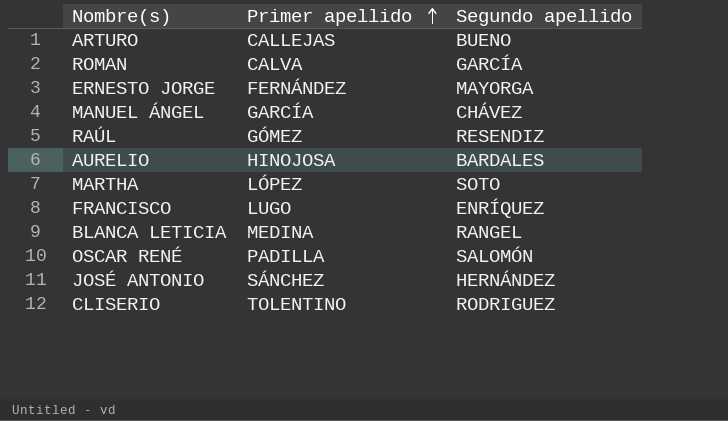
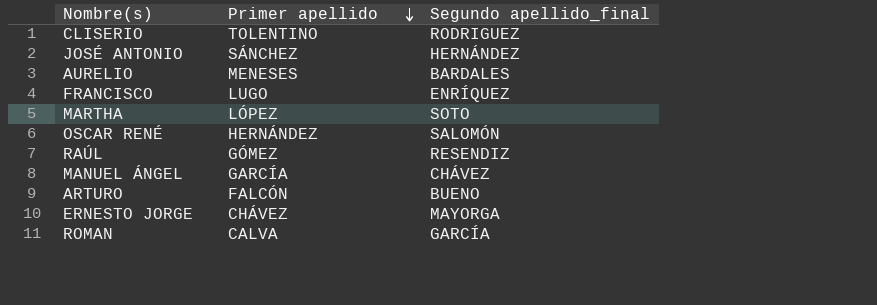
row order: Primer apellido ascending -> Primer apellido descending
column name: Segundo apellido -> Segundo apellido_final
row BLANCA LETICIA: MEDINA | RANGEL -> none
AURELIO | Primer apellido: HINOJOSA -> MENESES
OSCAR RENÉ | Primer apellido: PADILLA -> HERNÁNDEZ
ARTURO | Primer apellido: CALLEJAS -> FALCÓN
ERNESTO JORGE | Primer apellido: FERNÁNDEZ -> CHÁVEZ

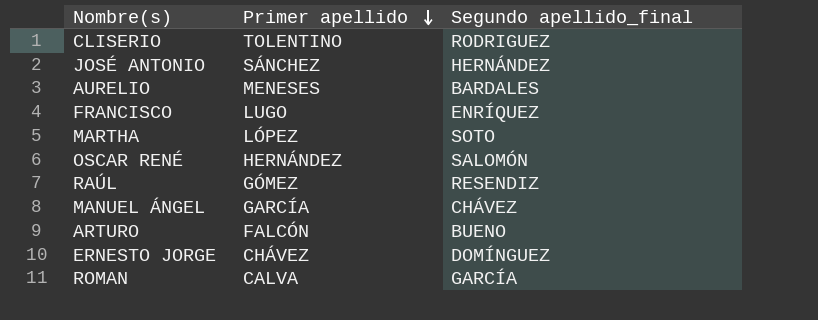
ERNESTO JORGE | Segundo apellido_final: MAYORGA -> DOMÍNGUEZ

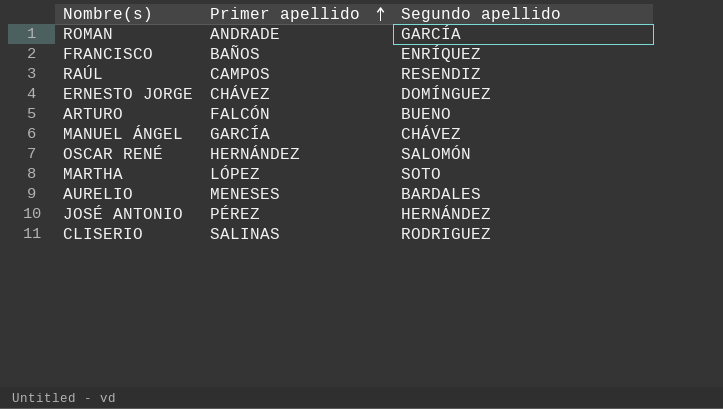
row order: Primer apellido descending -> Primer apellido ascending
column name: Segundo apellido_final -> Segundo apellido
ROMAN | Primer apellido: CALVA -> ANDRADE
FRANCISCO | Primer apellido: LUGO -> BAÑOS
RAÚL | Primer apellido: GÓMEZ -> CAMPOS
JOSÉ ANTONIO | Primer apellido: SÁNCHEZ -> PÉREZ
CLISERIO | Primer apellido: TOLENTINO -> SALINAS

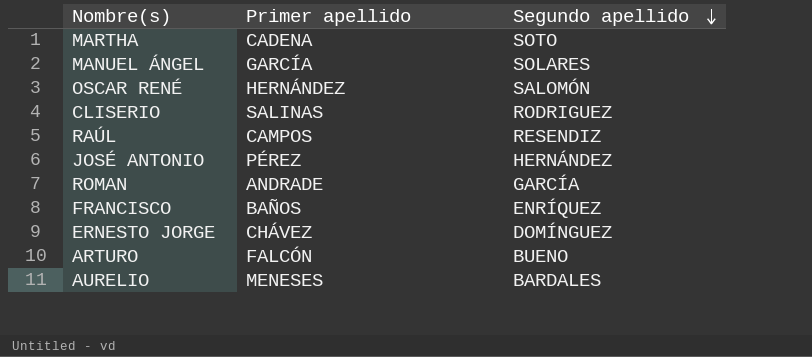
row order: Primer apellido ascending -> Segundo apellido descending
MARTHA | Primer apellido: LÓPEZ -> CADENA
MANUEL ÁNGEL | Segundo apellido: CHÁVEZ -> SOLARES

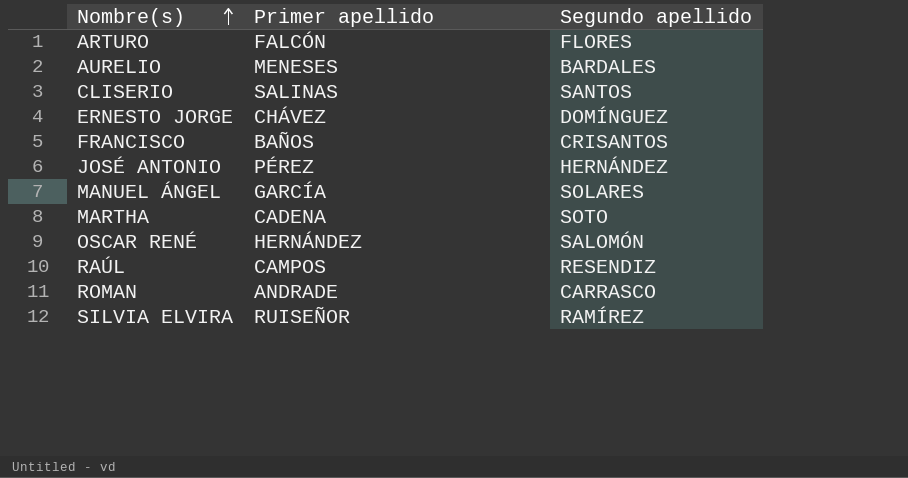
row order: Segundo apellido descending -> Nombre(s) ascending
ARTURO | Segundo apellido: BUENO -> FLORES
CLISERIO | Segundo apellido: RODRIGUEZ -> SANTOS
FRANCISCO | Segundo apellido: ENRÍQUEZ -> CRISANTOS
ROMAN | Segundo apellido: GARCÍA -> CARRASCO
row SILVIA ELVIRA: none -> RUISEÑOR | RAMÍREZ

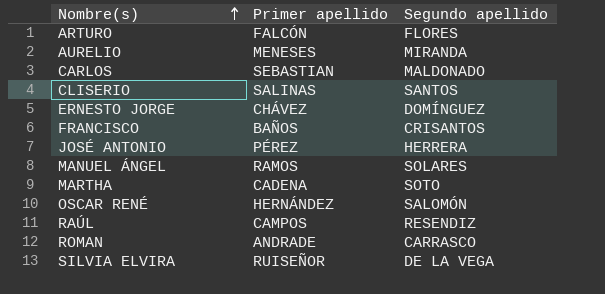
AURELIO | Segundo apellido: BARDALES -> MIRANDA
row CARLOS: none -> SEBASTIAN | MALDONADO
JOSÉ ANTONIO | Segundo apellido: HERNÁNDEZ -> HERRERA
MANUEL ÁNGEL | Primer apellido: GARCÍA -> RAMOS
SILVIA ELVIRA | Segundo apellido: RAMÍREZ -> DE LA VEGA

